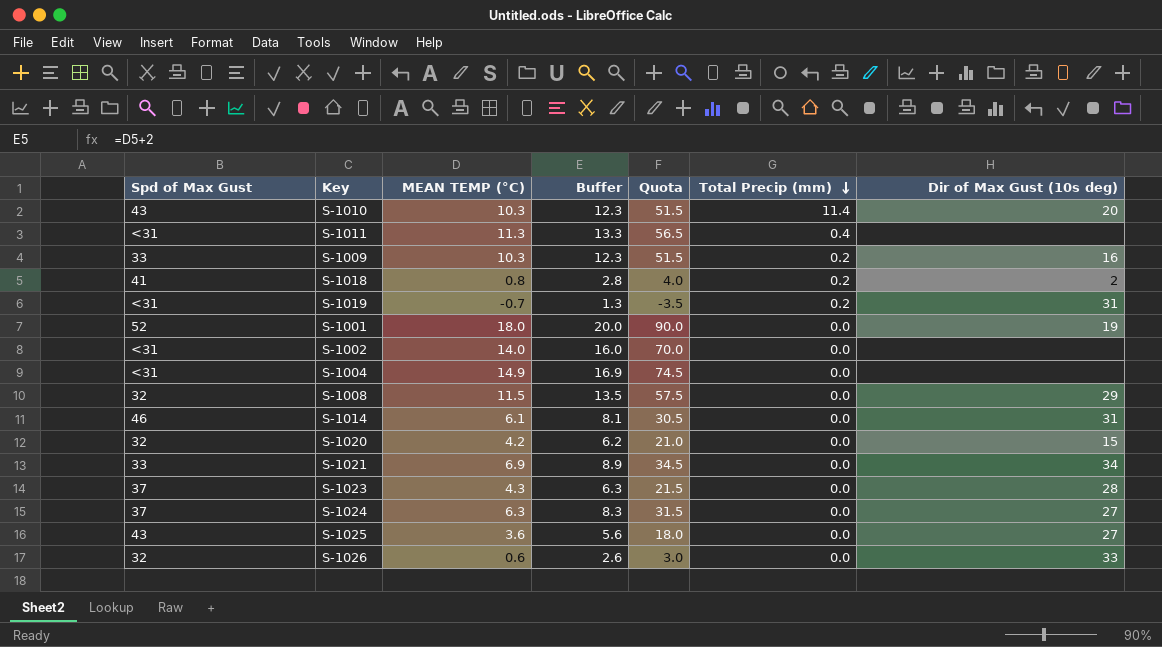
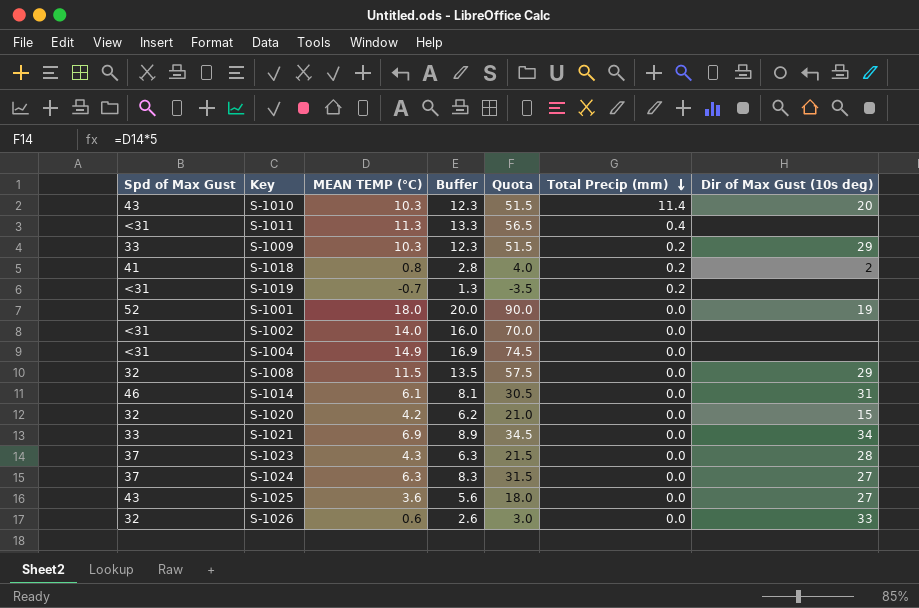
S-1009 | Dir of Max Gust (10s deg): 16 -> 29
S-1019 | Dir of Max Gust (10s deg): 31 -> none

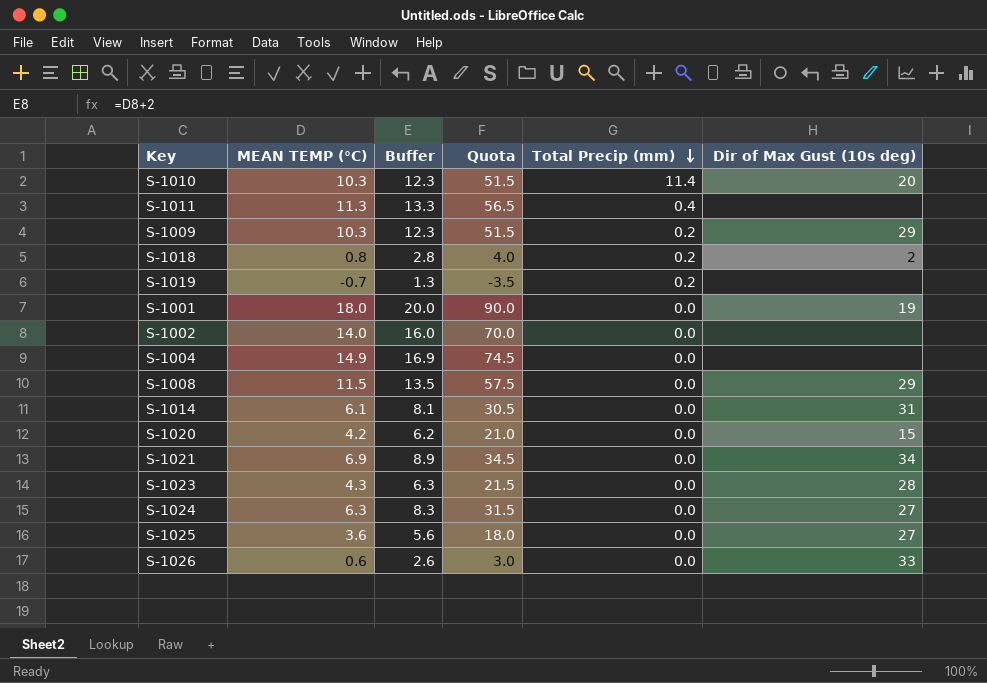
column Spd of Max Gust | position: 1 -> none

